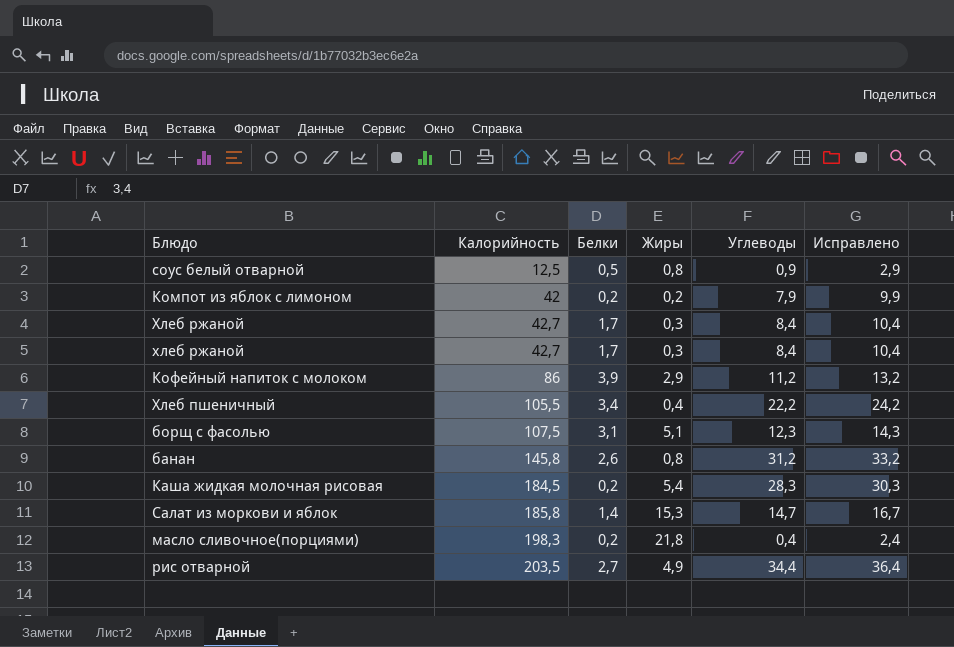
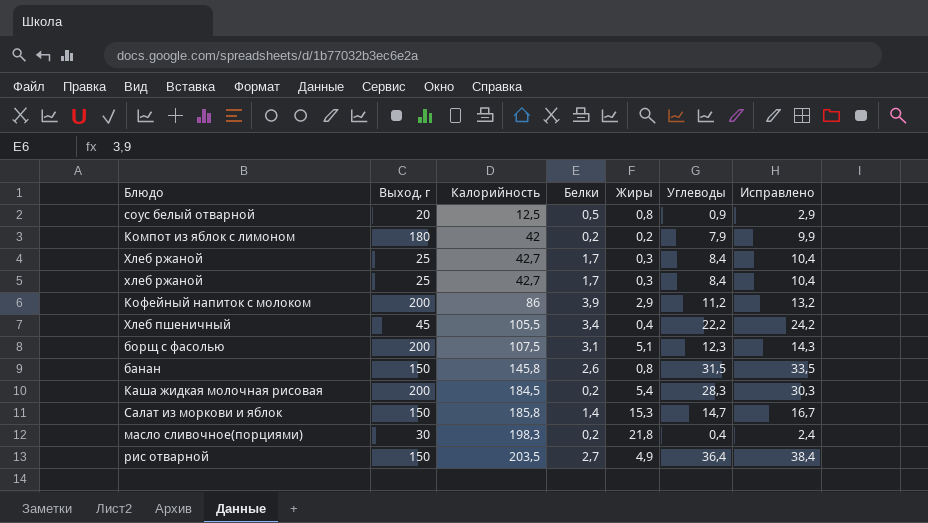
column Выход, г | position: none -> 2
банан | Углеводы: 31,2 -> 31,5
банан | Исправлено: 33,2 -> 33,5
рис отварной | Углеводы: 34,4 -> 36,4
рис отварной | Исправлено: 36,4 -> 38,4

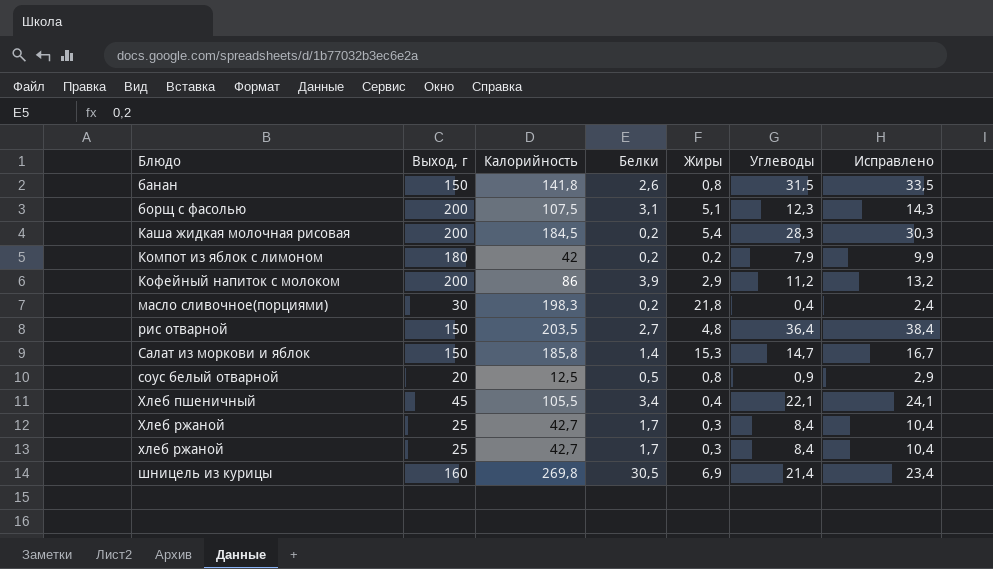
row order: Калорийность ascending -> Блюдо ascending
банан | Калорийность: 145,8 -> 141,8
рис отварной | Жиры: 4,9 -> 4,8
Хлеб пшеничный | Углеводы: 22,2 -> 22,1
Хлеб пшеничный | Исправлено: 24,2 -> 24,1
row шницель из курицы: none -> 160 | 269,8 | 30,5 | 6,9 | 21,4 | 23,4

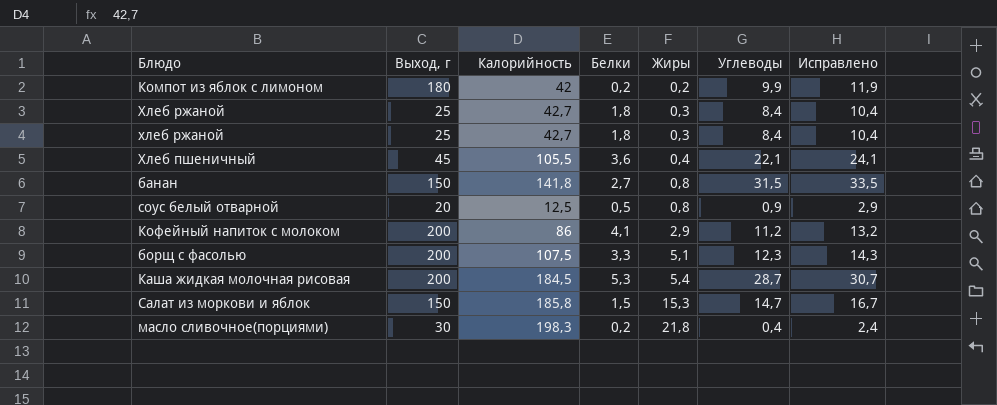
row order: Блюдо ascending -> Жиры ascending
row рис отварной: 150 | 203,5 | 2,7 | 4,8 | 36,4 | 38,4 -> none
row шницель из курицы: 160 | 269,8 | 30,5 | 6,9 | 21,4 | 23,4 -> none
Компот из яблок с лимоном | Углеводы: 7,9 -> 9,9
Компот из яблок с лимоном | Исправлено: 9,9 -> 11,9
Хлеб ржаной | Белки: 1,7 -> 1,8
хлеб ржаной | Белки: 1,7 -> 1,8
Хлеб пшеничный | Белки: 3,4 -> 3,6
банан | Белки: 2,6 -> 2,7
Кофейный напиток с молоком | Белки: 3,9 -> 4,1
борщ с фасолью | Белки: 3,1 -> 3,3
Каша жидкая молочная рисовая | Белки: 0,2 -> 5,3
Каша жидкая молочная рисовая | Углеводы: 28,3 -> 28,7
Каша жидкая молочная рисовая | Исправлено: 30,3 -> 30,7
Салат из моркови и яблок | Белки: 1,4 -> 1,5

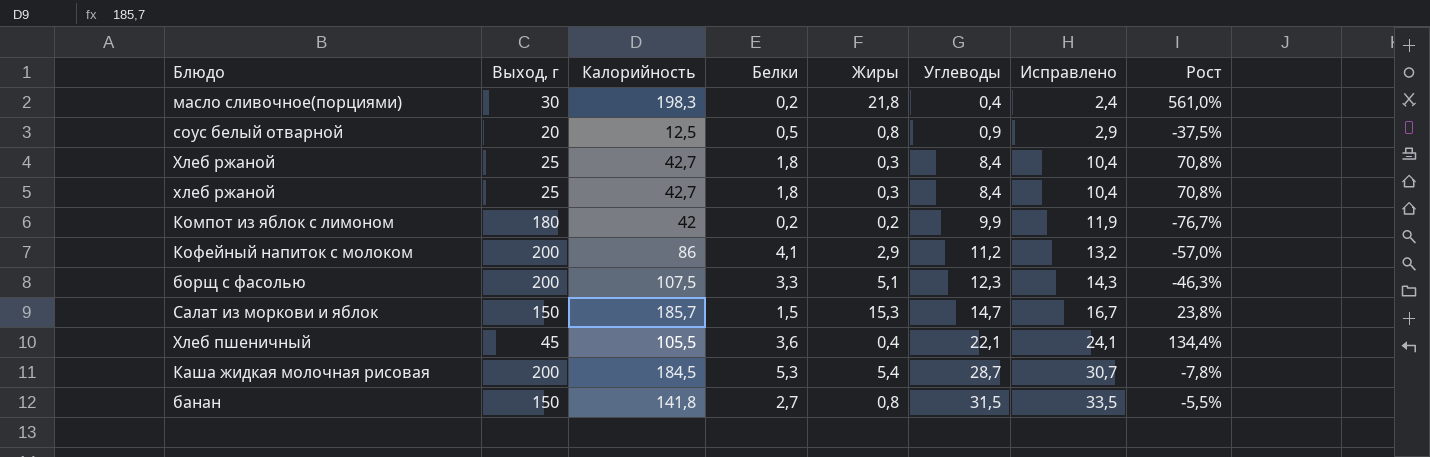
row order: Жиры ascending -> Углеводы ascending
column Рост | formula: none -> ([Калорийность] - [Выход, г]) / [Выход, г]
Салат из моркови и яблок | Калорийность: 185,8 -> 185,7

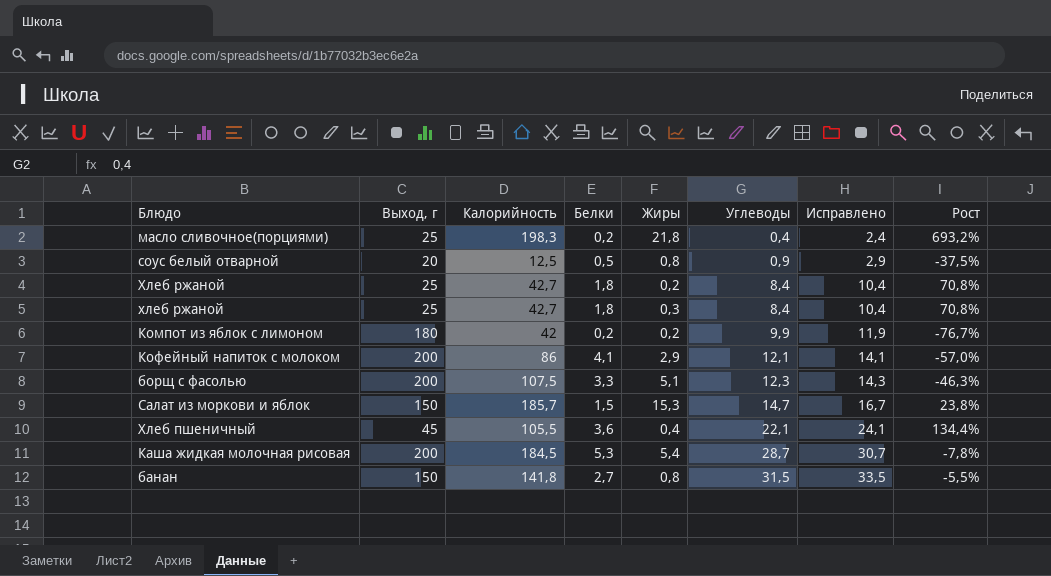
масло сливочное(порциями) | Выход, г: 30 -> 25
масло сливочное(порциями) | Рост: 561,0% -> 693,2%
Хлеб ржаной | Жиры: 0,3 -> 0,2
Кофейный напиток с молоком | Углеводы: 11,2 -> 12,1
Кофейный напиток с молоком | Исправлено: 13,2 -> 14,1

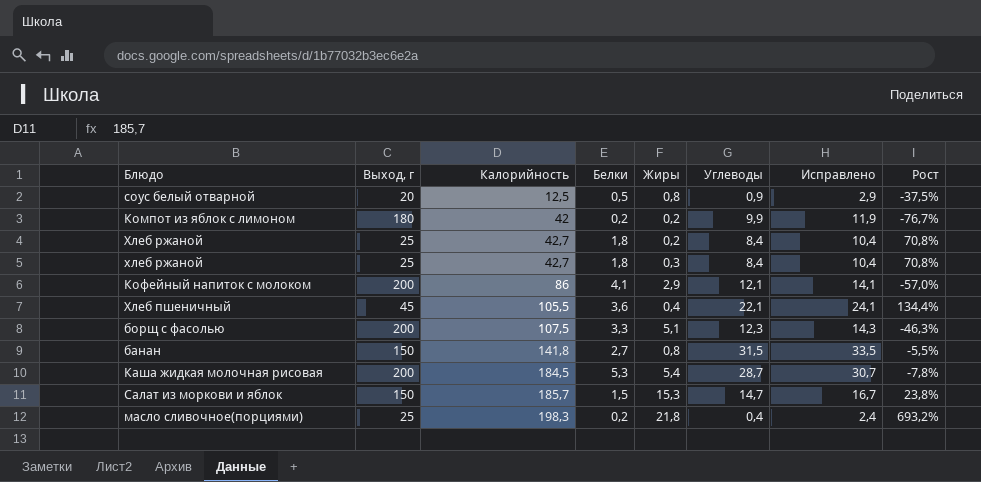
row order: Углеводы ascending -> Калорийность ascending

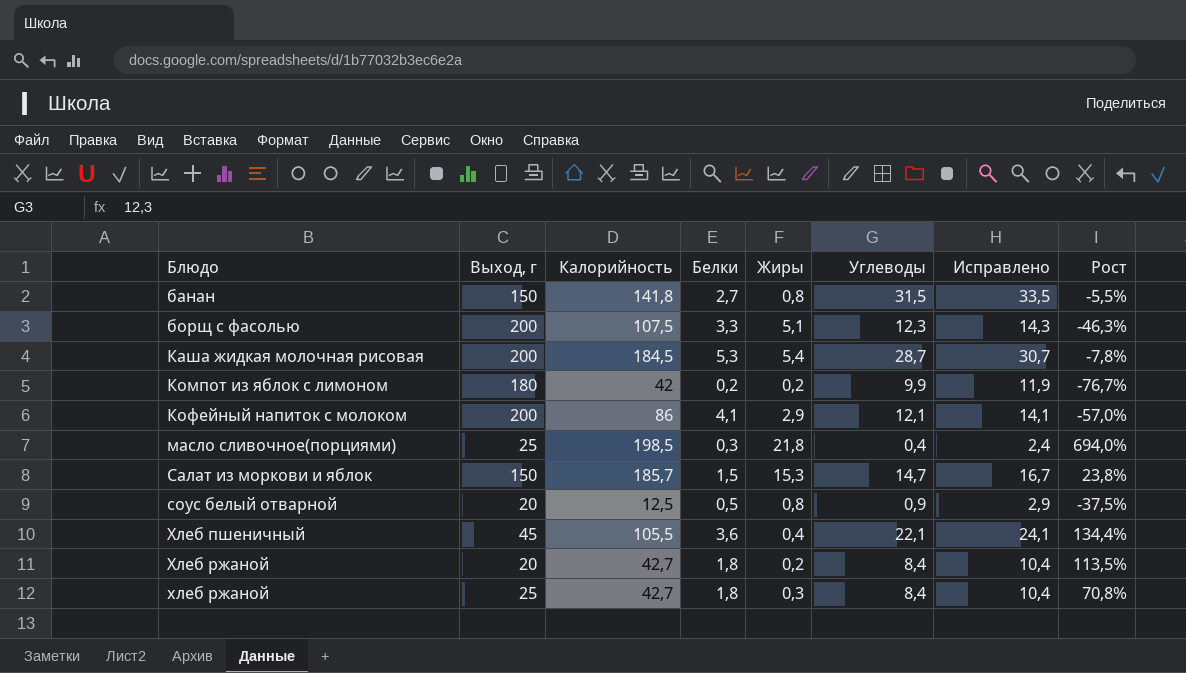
row order: Калорийность ascending -> Блюдо ascending
масло сливочное(порциями) | Калорийность: 198,3 -> 198,5
масло сливочное(порциями) | Белки: 0,2 -> 0,3
масло сливочное(порциями) | Рост: 693,2% -> 694,0%
Хлеб ржаной | Выход, г: 25 -> 20
Хлеб ржаной | Рост: 70,8% -> 113,5%

